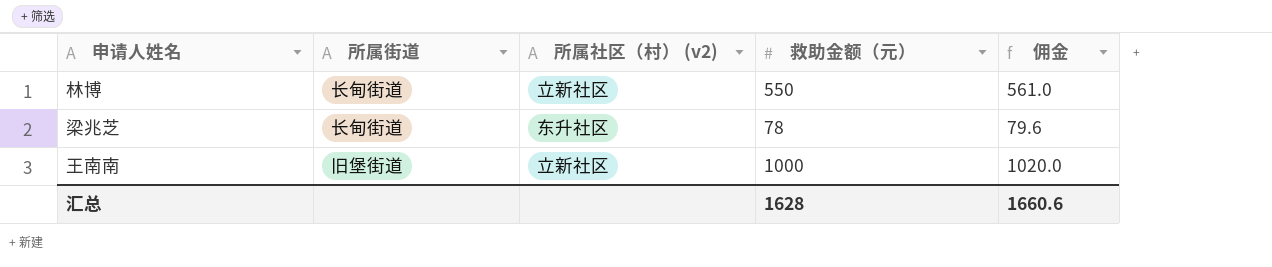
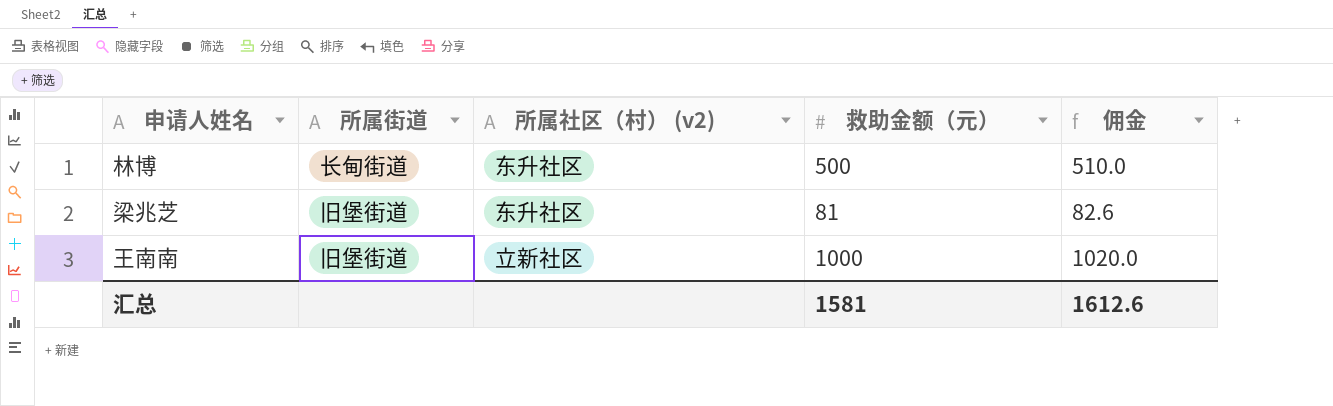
林博 | 所属社区（村） (v2): 立新社区 -> 东升社区
林博 | 救助金额（元）: 550 -> 500
林博 | 佣金: 561.0 -> 510.0
梁兆芝 | 所属街道: 长甸街道 -> 旧堡街道
梁兆芝 | 救助金额（元）: 78 -> 81
梁兆芝 | 佣金: 79.6 -> 82.6
汇总 | 救助金额（元）: 1628 -> 1581
汇总 | 佣金: 1660.6 -> 1612.6

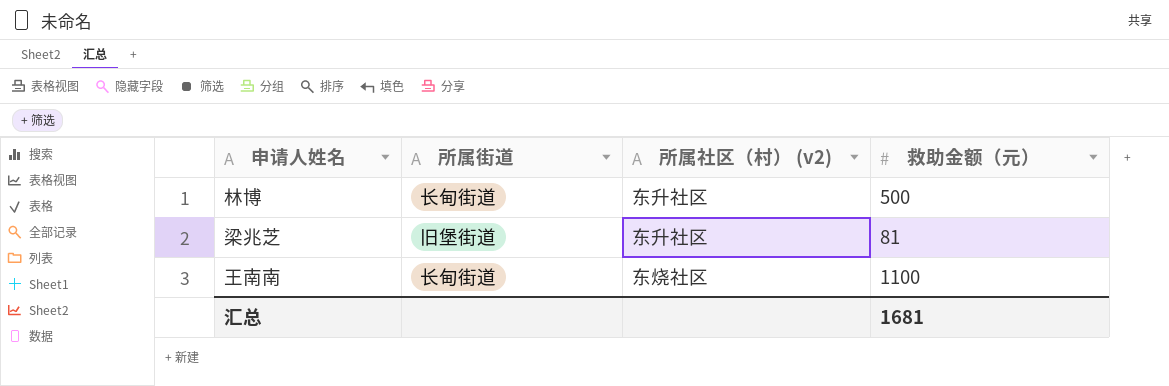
column 佣金 | formula: [救助金额（元）] * 1.02 -> none
王南南 | 所属街道: 旧堡街道 -> 长甸街道
王南南 | 所属社区（村） (v2): 立新社区 -> 东烧社区
王南南 | 救助金额（元）: 1000 -> 1100
汇总 | 救助金额（元）: 1581 -> 1681

